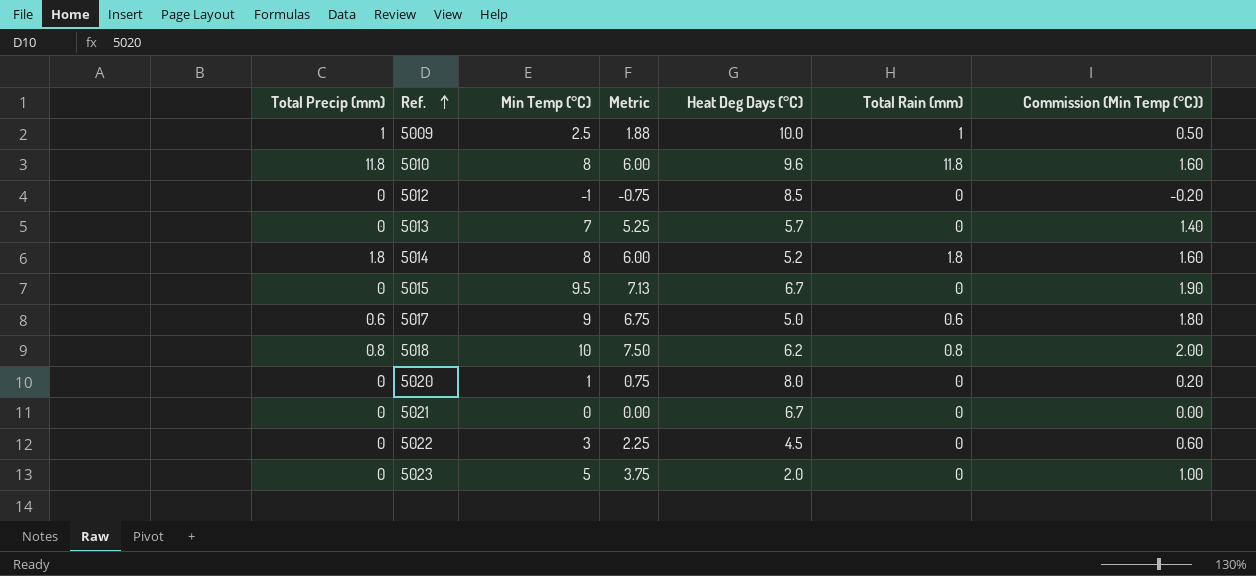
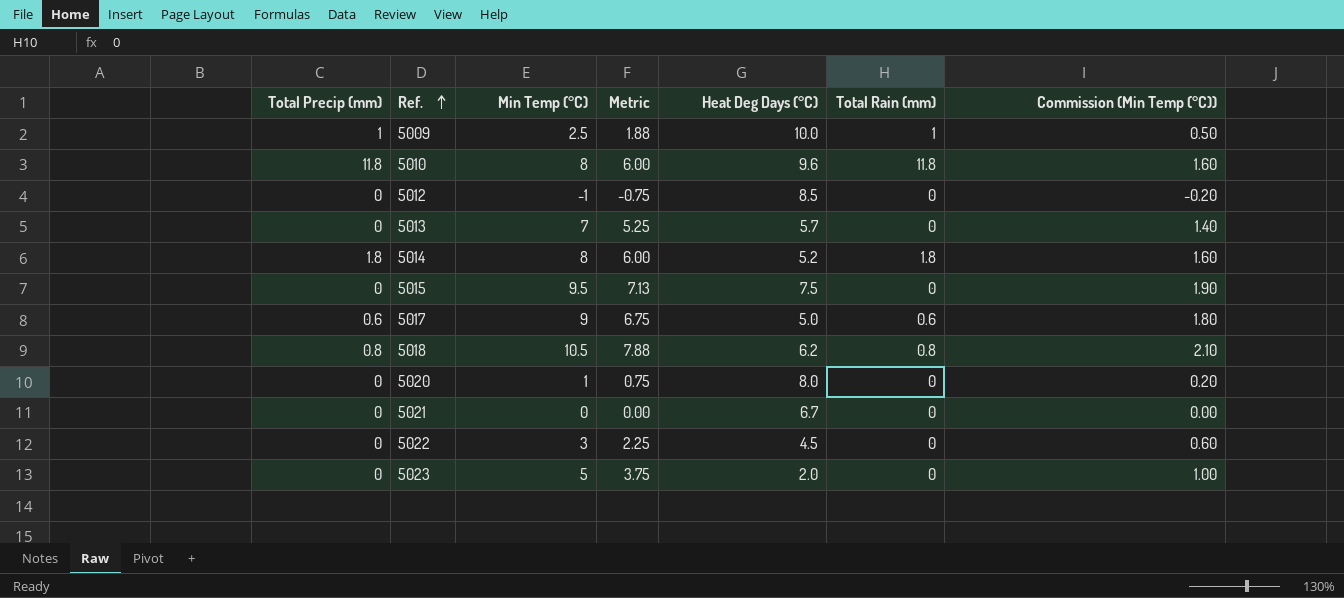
5015 | Heat Deg Days (°C): 6.7 -> 7.5
5018 | Min Temp (°C): 10 -> 10.5
5018 | Metric: 7.50 -> 7.88
5018 | Commission (Min Temp (°C)): 2.00 -> 2.10

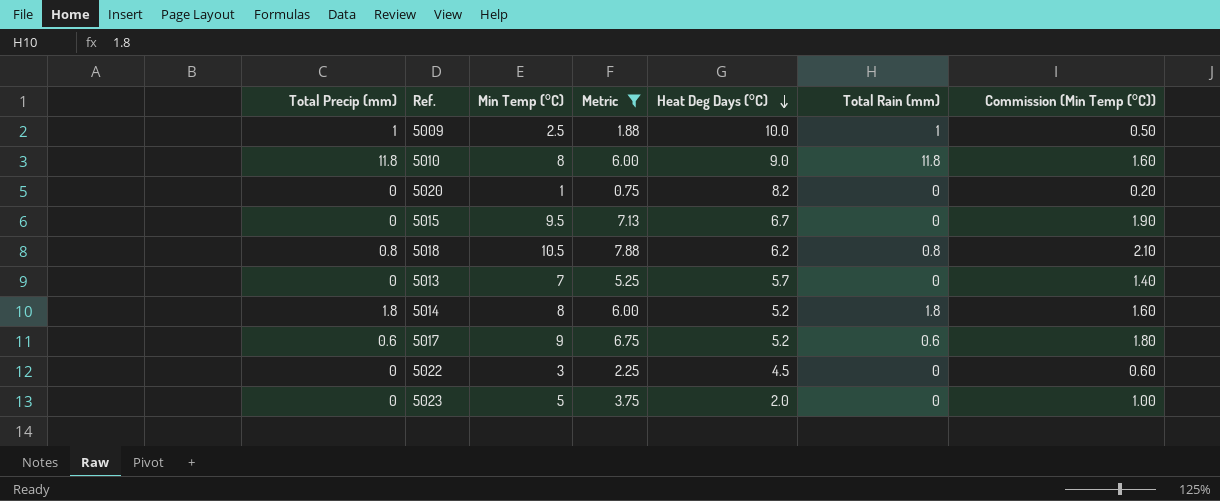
filter: none -> Metric >= 0.75
row order: Ref. ascending -> Heat Deg Days (°C) descending
5010 | Heat Deg Days (°C): 9.6 -> 9.0
5020 | Heat Deg Days (°C): 8.0 -> 8.2
5015 | Heat Deg Days (°C): 7.5 -> 6.7
5017 | Heat Deg Days (°C): 5.0 -> 5.2

